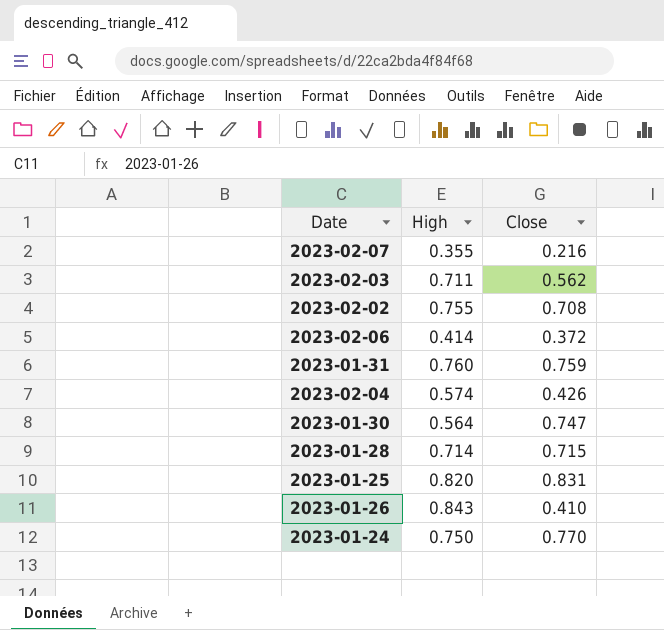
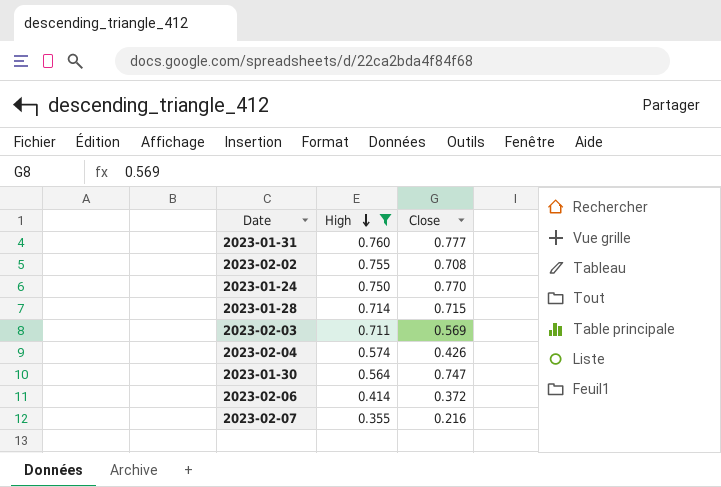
filter: none -> High <= 0.760
row order: none -> High descending
2023-01-31 | Close: 0.759 -> 0.777
2023-02-03 | Close: 0.562 -> 0.569

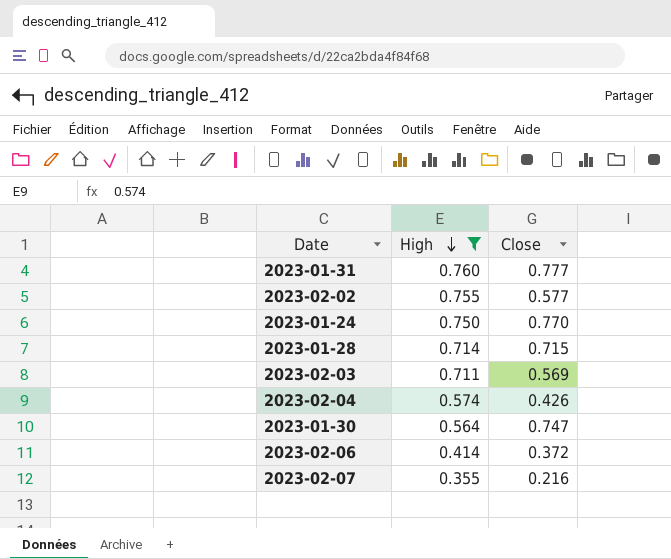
2023-02-02 | Close: 0.708 -> 0.577

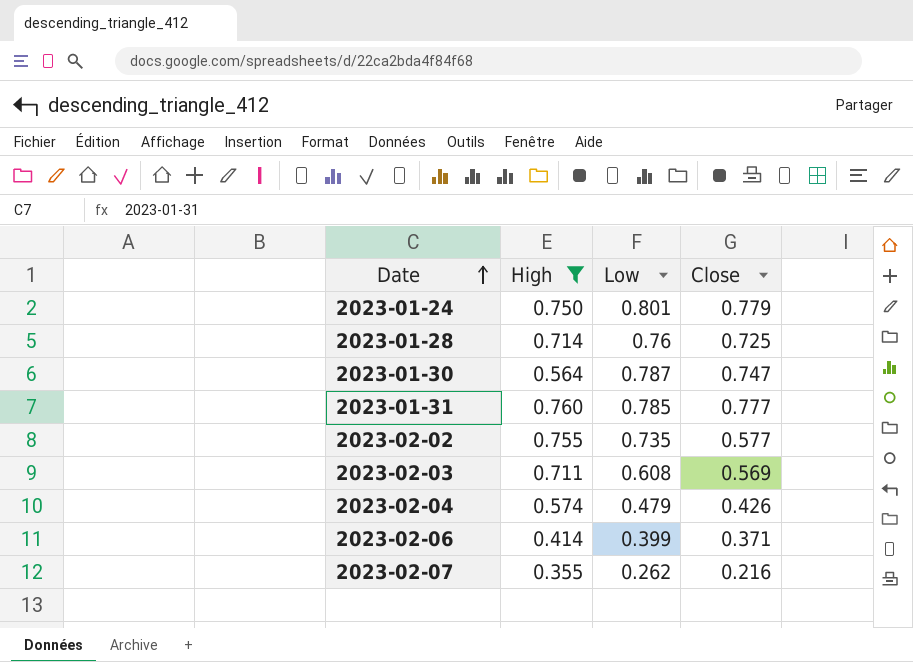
row order: High descending -> Date ascending
column Low | position: none -> 3
2023-01-24 | Close: 0.770 -> 0.779
2023-01-28 | Close: 0.715 -> 0.725
2023-02-06 | Close: 0.372 -> 0.371

